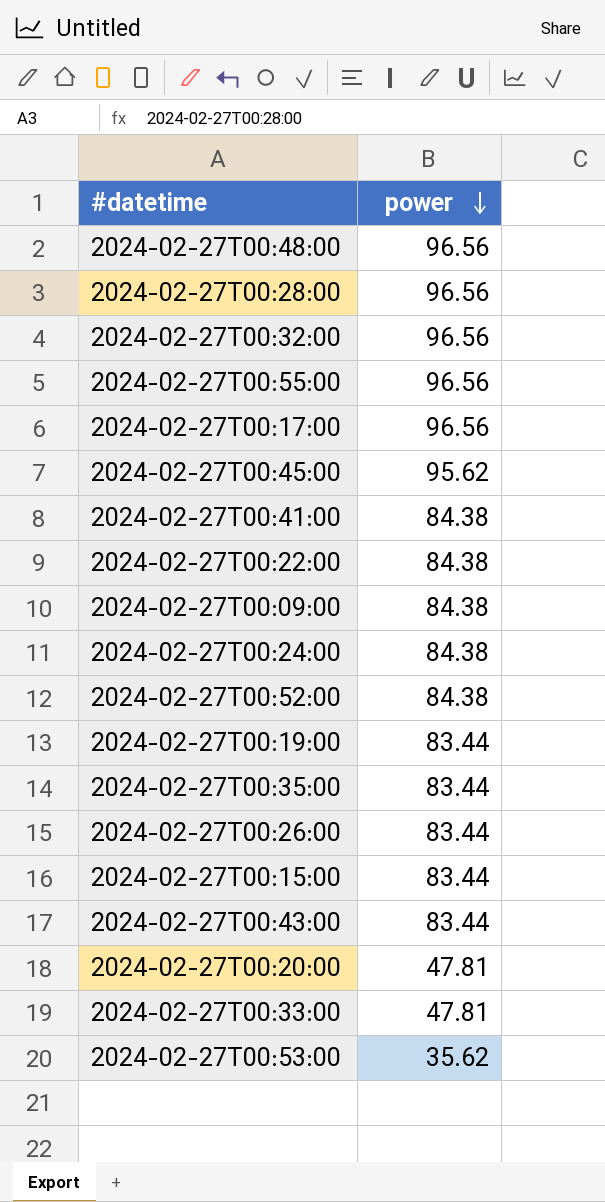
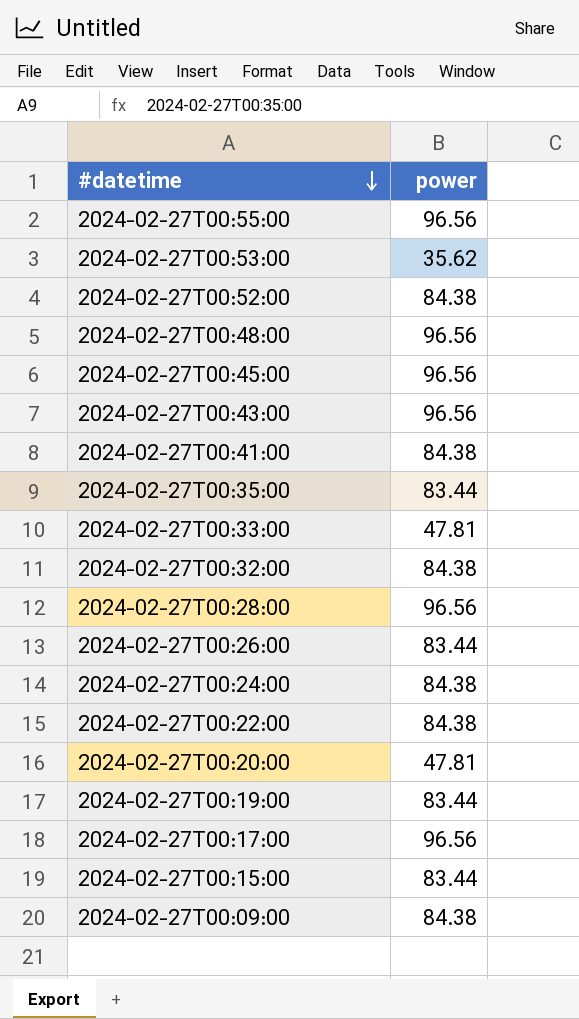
row order: power descending -> #datetime descending
2024-02-27T00:45:00 | power: 95.62 -> 96.56
2024-02-27T00:43:00 | power: 83.44 -> 96.56
2024-02-27T00:32:00 | power: 96.56 -> 84.38

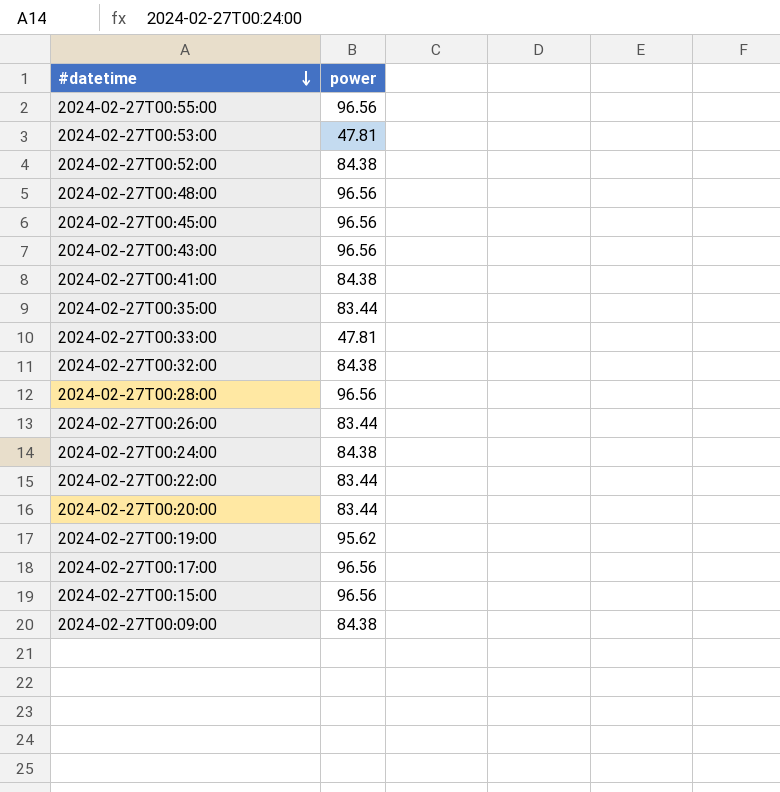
2024-02-27T00:53:00 | power: 35.62 -> 47.81
2024-02-27T00:22:00 | power: 84.38 -> 83.44
2024-02-27T00:20:00 | power: 47.81 -> 83.44
2024-02-27T00:19:00 | power: 83.44 -> 95.62
2024-02-27T00:15:00 | power: 83.44 -> 96.56

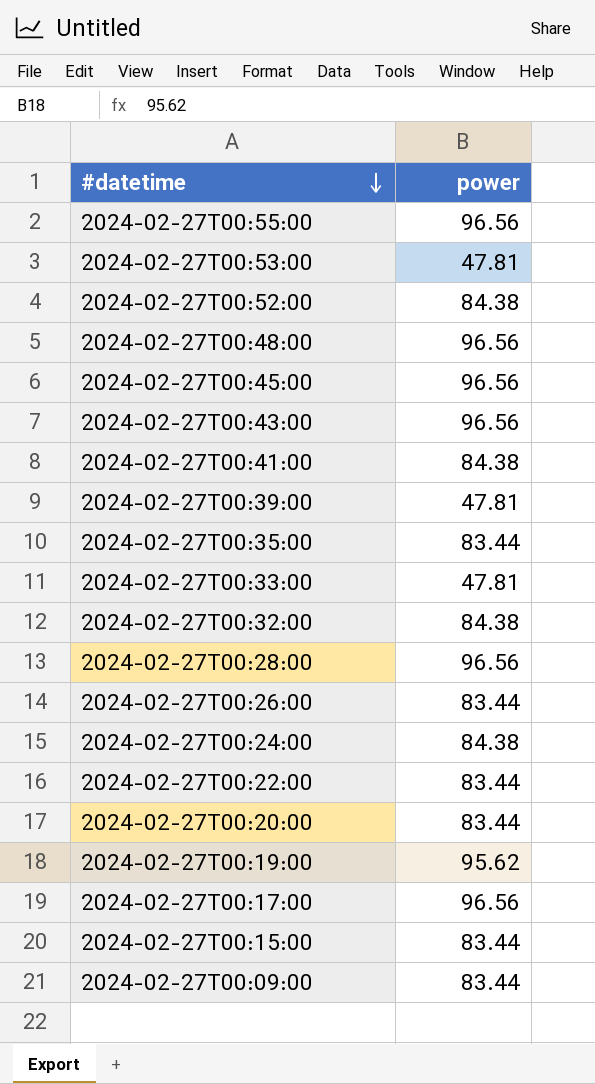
row 2024-02-27T00:39:00: none -> 47.81
2024-02-27T00:15:00 | power: 96.56 -> 83.44
2024-02-27T00:09:00 | power: 84.38 -> 83.44

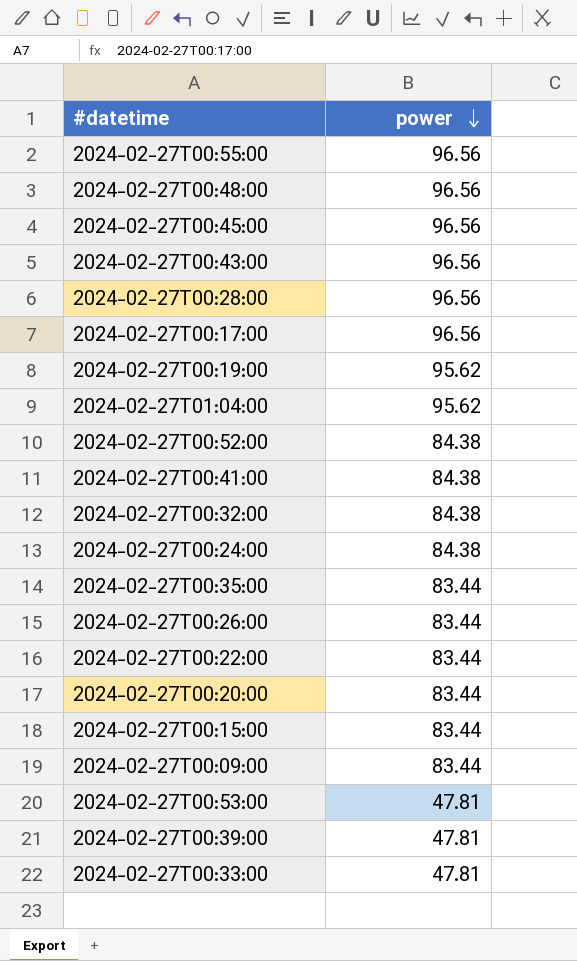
row order: #datetime descending -> power descending
row 2024-02-27T01:04:00: none -> 95.62

